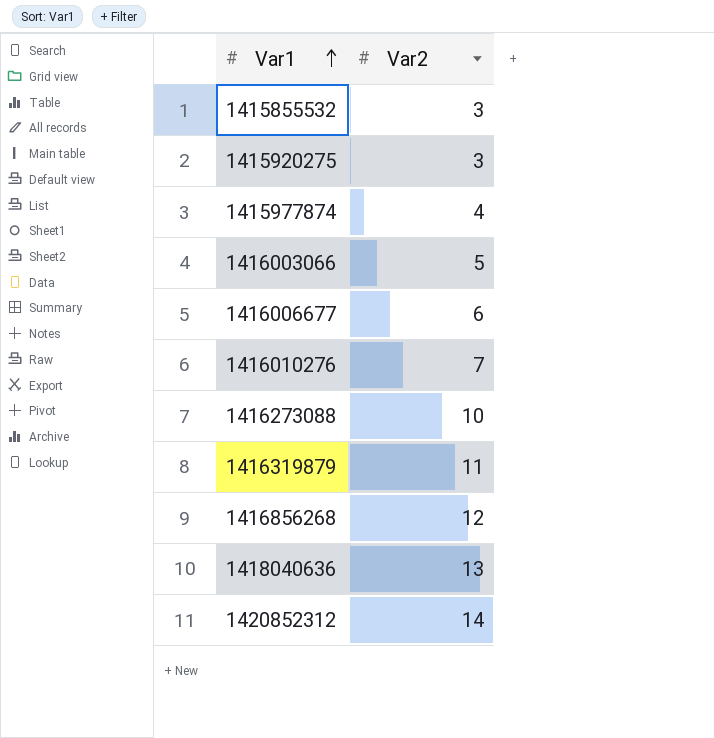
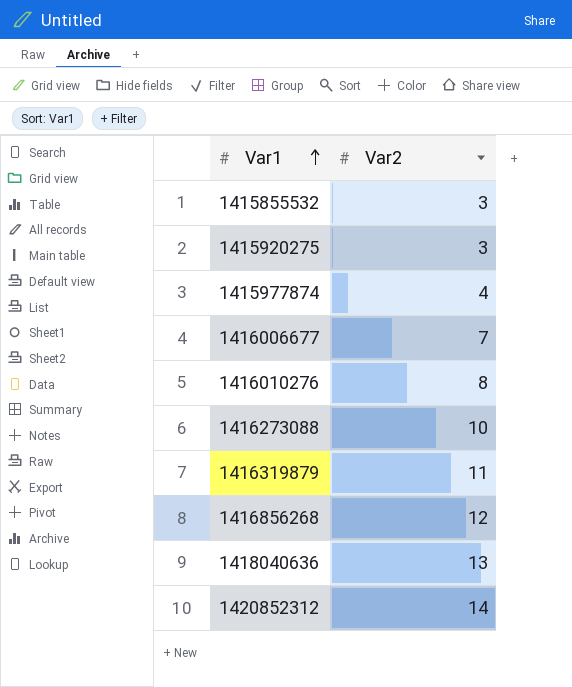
row 1416003066: 5 -> none
1416006677 | Var2: 6 -> 7
1416010276 | Var2: 7 -> 8

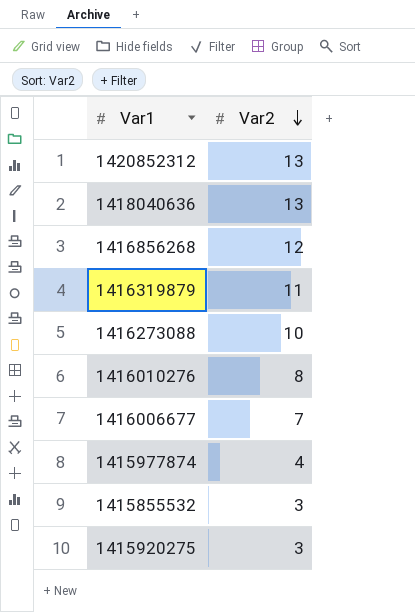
row order: Var1 ascending -> Var2 descending
1420852312 | Var2: 14 -> 13

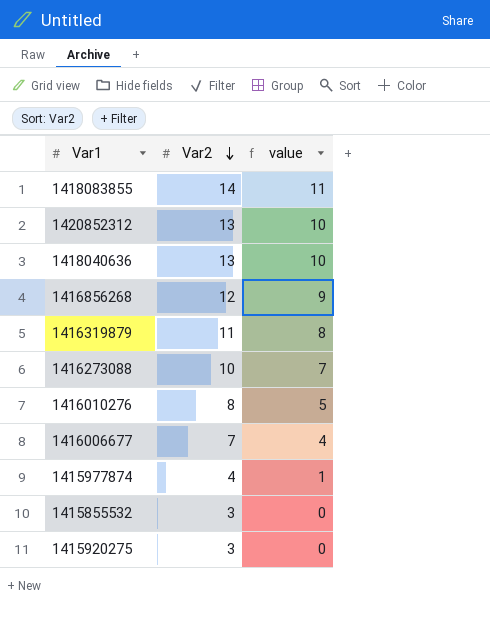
column value | formula: none -> [Var2] - 3
row 1418083855: none -> 14 | 11

